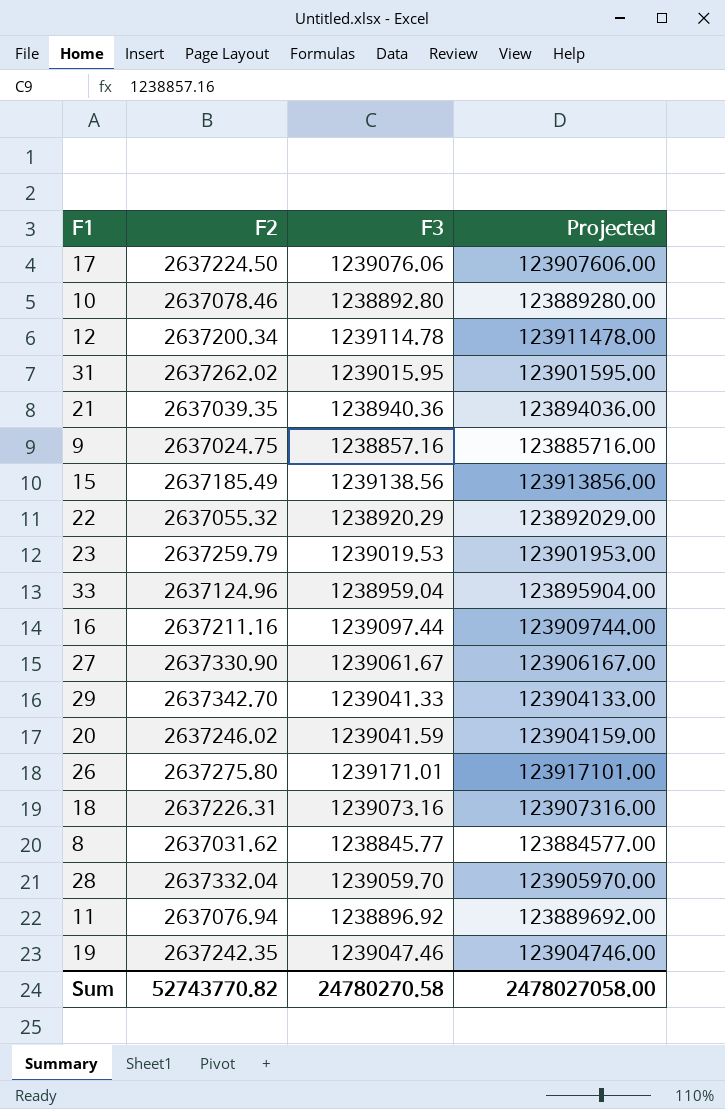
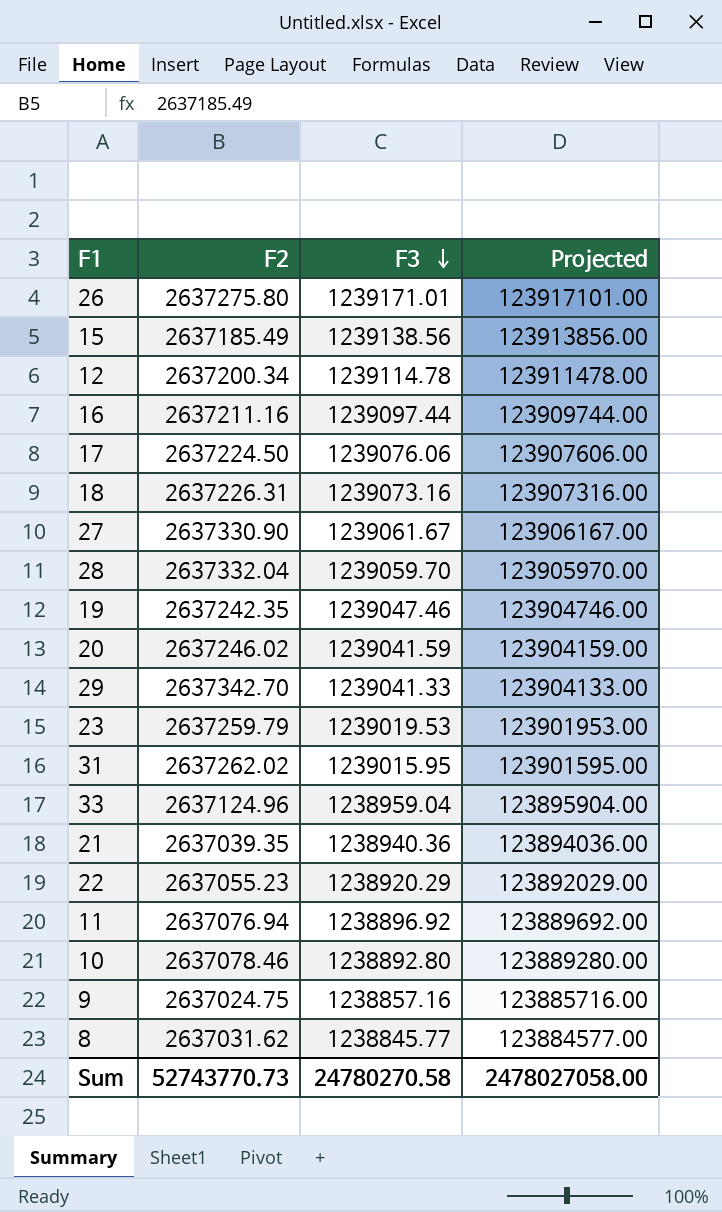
row order: none -> F3 descending
22 | F2: 2637055.32 -> 2637055.23
Sum | F2: 52743770.82 -> 52743770.73

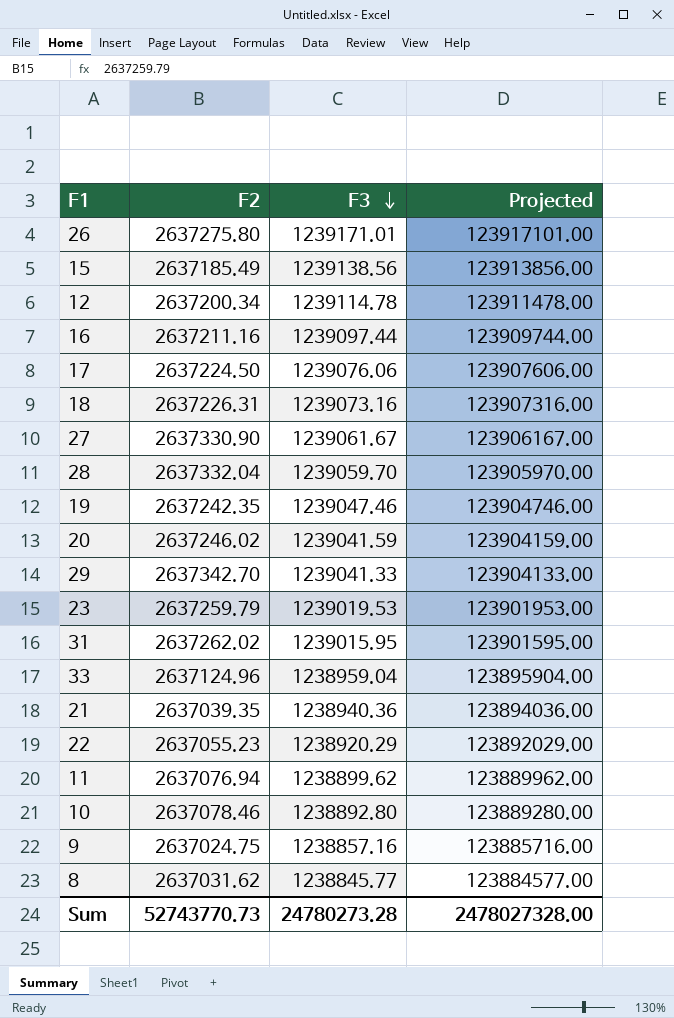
11 | F3: 1238896.92 -> 1238899.62
11 | Projected: 123889692.00 -> 123889962.00
Sum | F3: 24780270.58 -> 24780273.28
Sum | Projected: 2478027058.00 -> 2478027328.00

